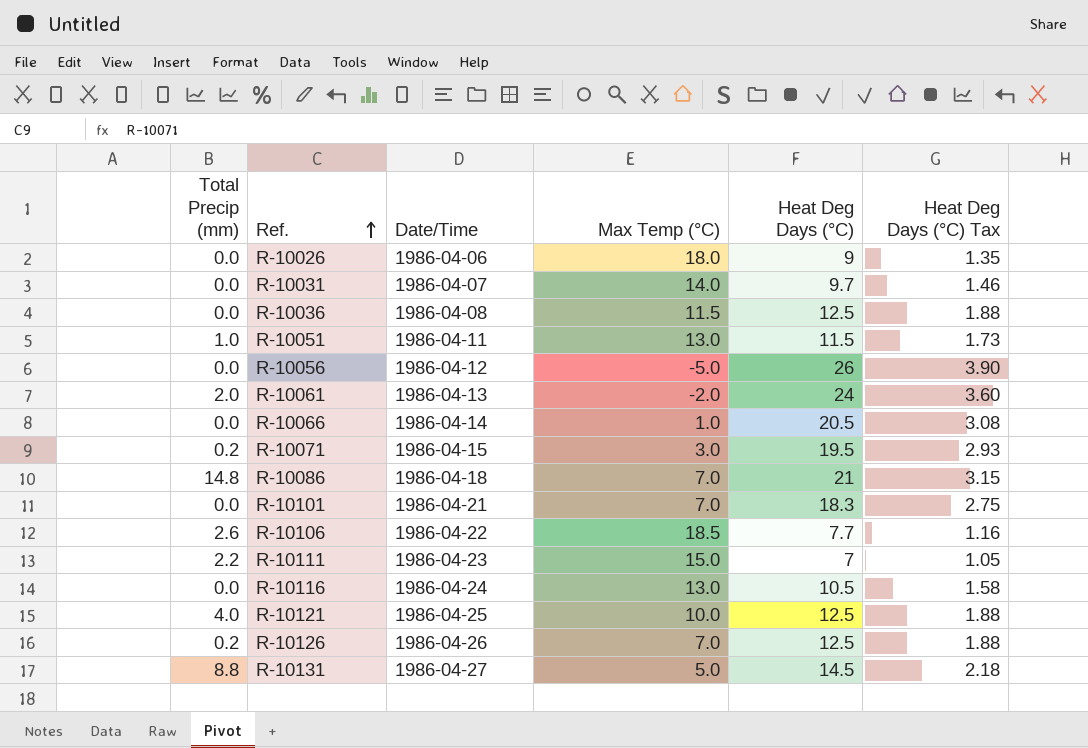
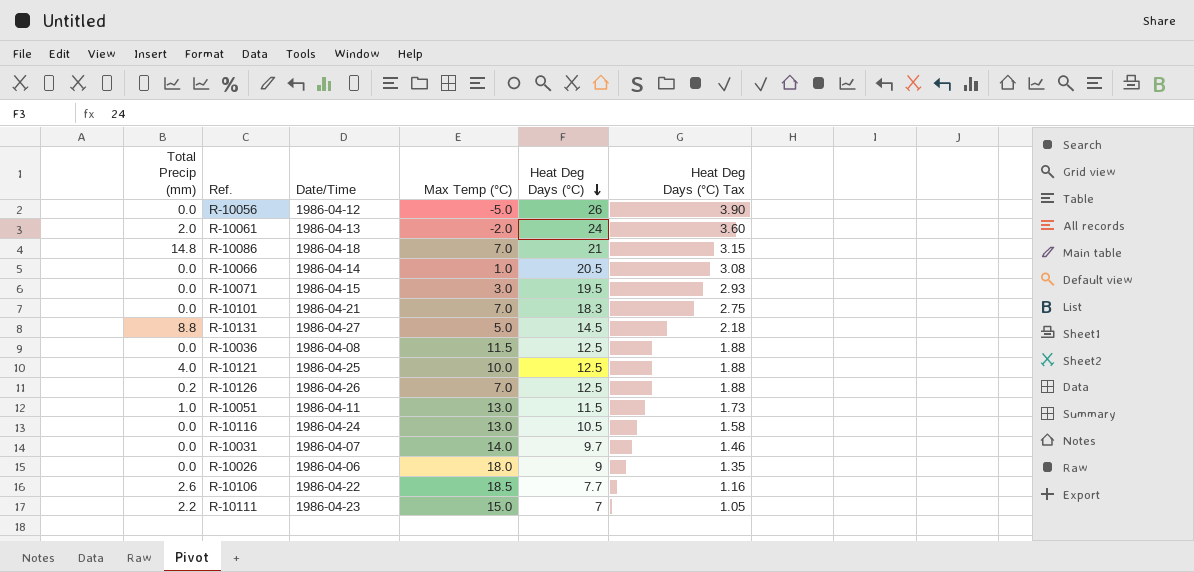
row order: Ref. ascending -> Heat Deg Days (°C) descending
R-10071 | Total Precip (mm): 0.2 -> 0.0

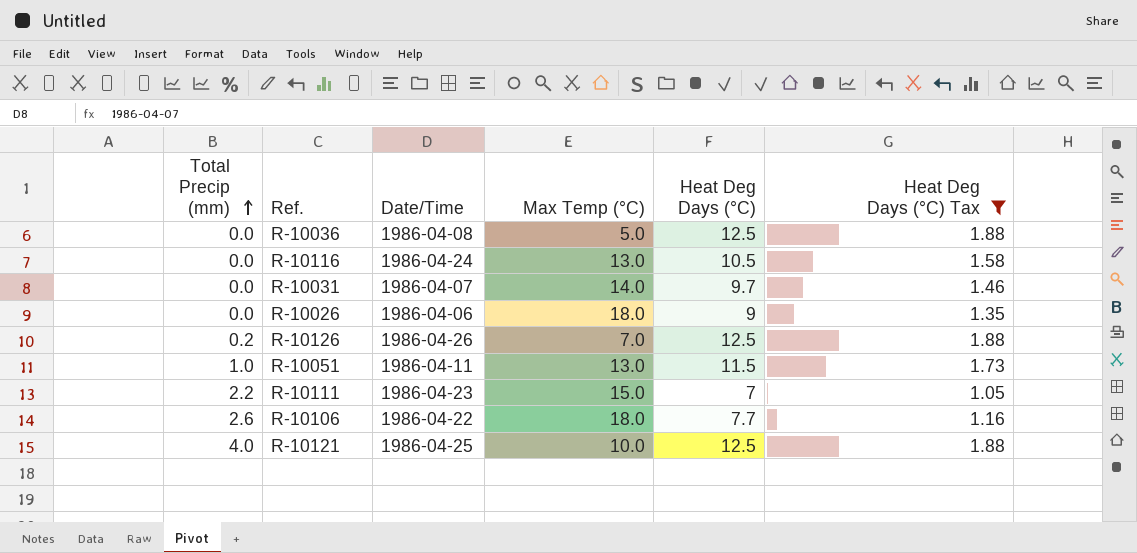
filter: none -> Heat Deg Days (°C) Tax <= 1.88
row order: Heat Deg Days (°C) descending -> Total Precip (mm) ascending
R-10036 | Max Temp (°C): 11.5 -> 5.0
R-10106 | Max Temp (°C): 18.5 -> 18.0

